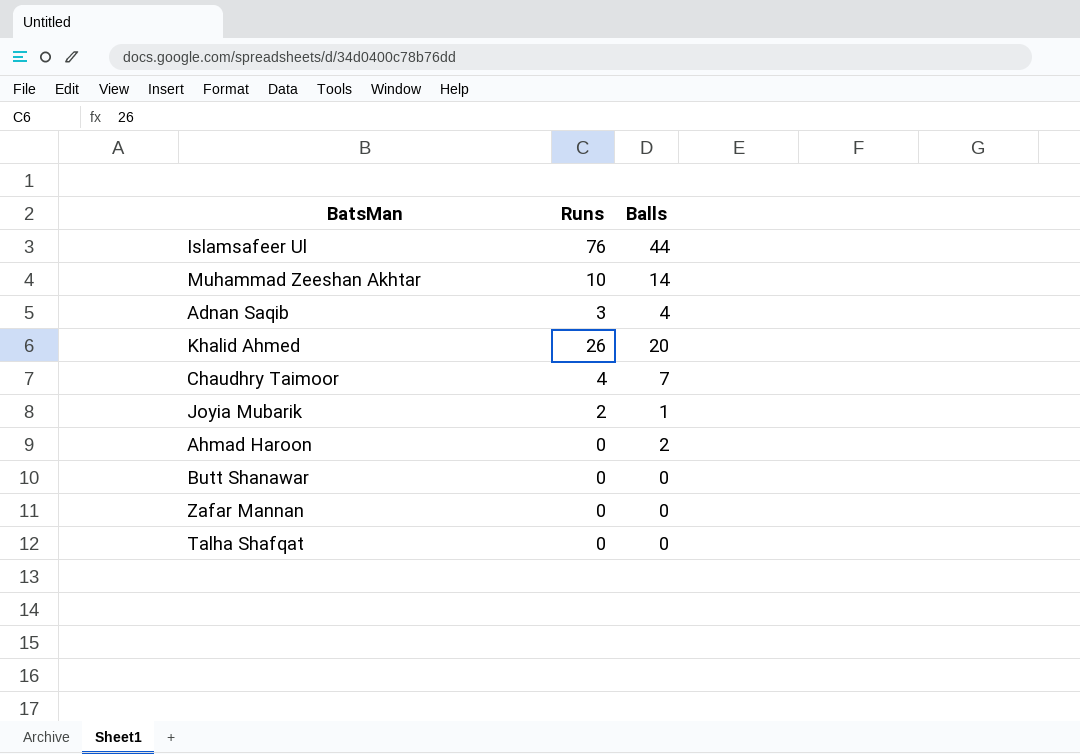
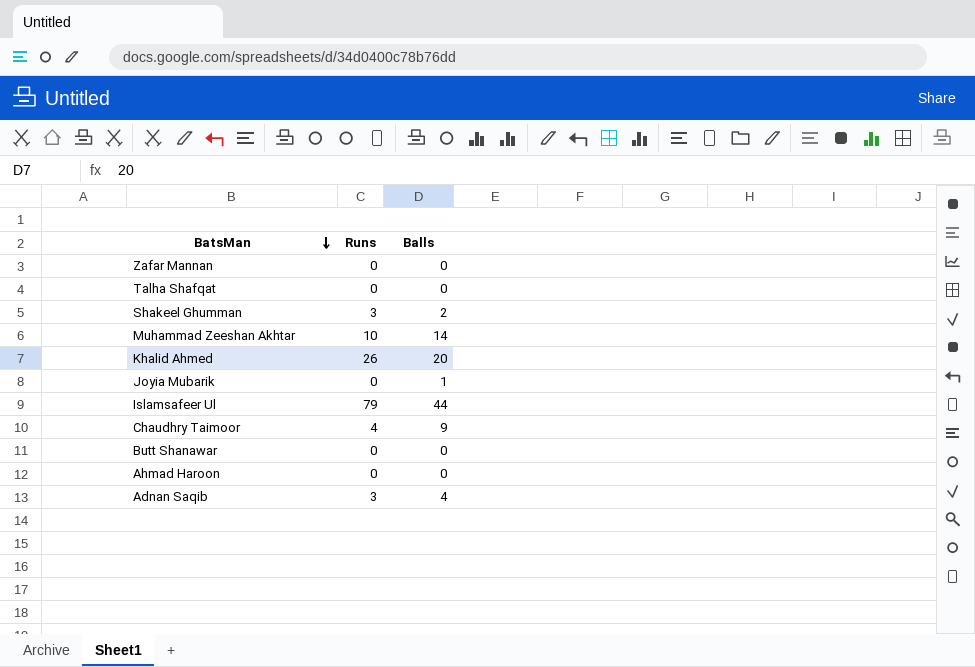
row order: none -> BatsMan descending
row Shakeel Ghumman: none -> 3 | 2
Joyia Mubarik | Runs: 2 -> 0
Islamsafeer Ul | Runs: 76 -> 79
Chaudhry Taimoor | Balls: 7 -> 9
Ahmad Haroon | Balls: 2 -> 0

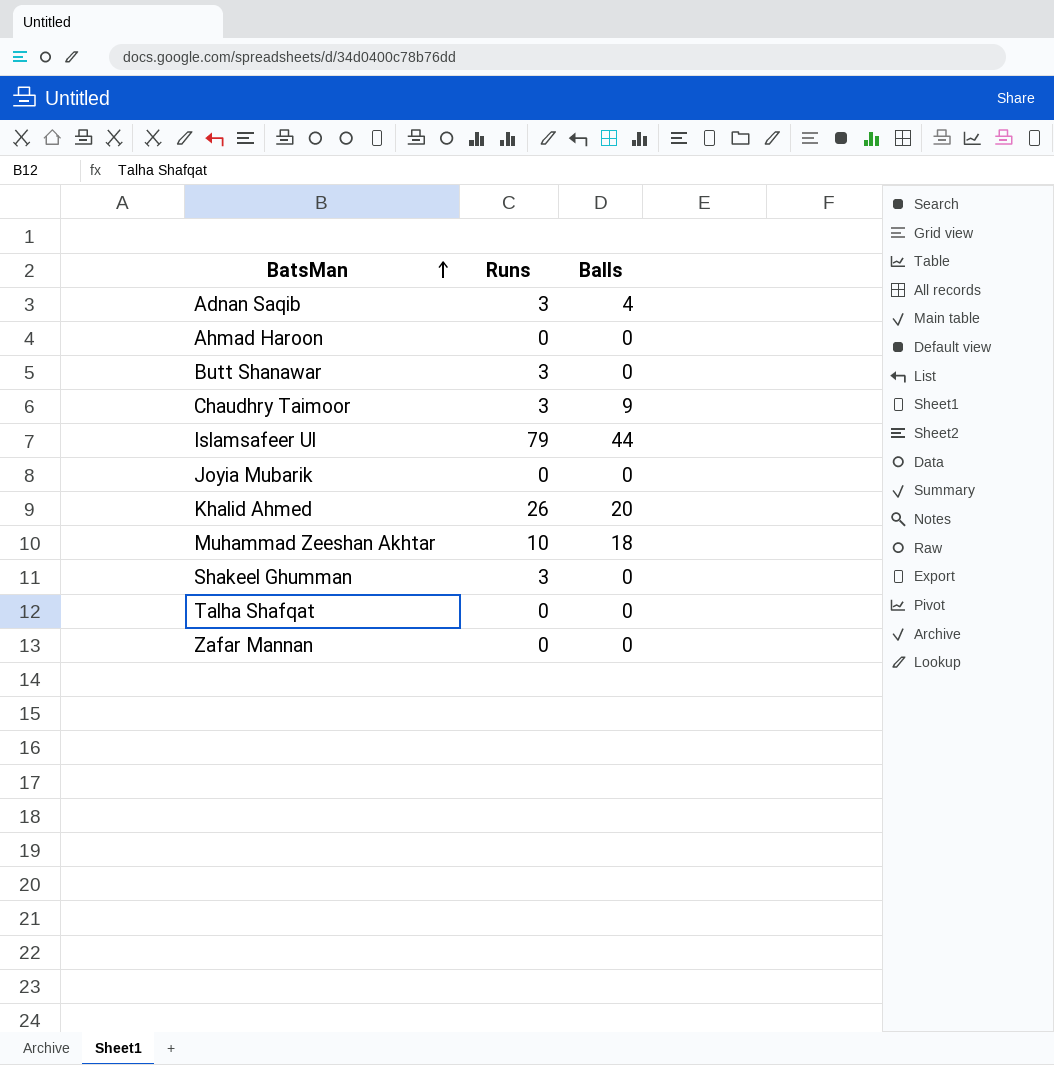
row order: BatsMan descending -> BatsMan ascending
Butt Shanawar | Runs: 0 -> 3
Chaudhry Taimoor | Runs: 4 -> 3
Joyia Mubarik | Balls: 1 -> 0
Muhammad Zeeshan Akhtar | Balls: 14 -> 18
Shakeel Ghumman | Balls: 2 -> 0

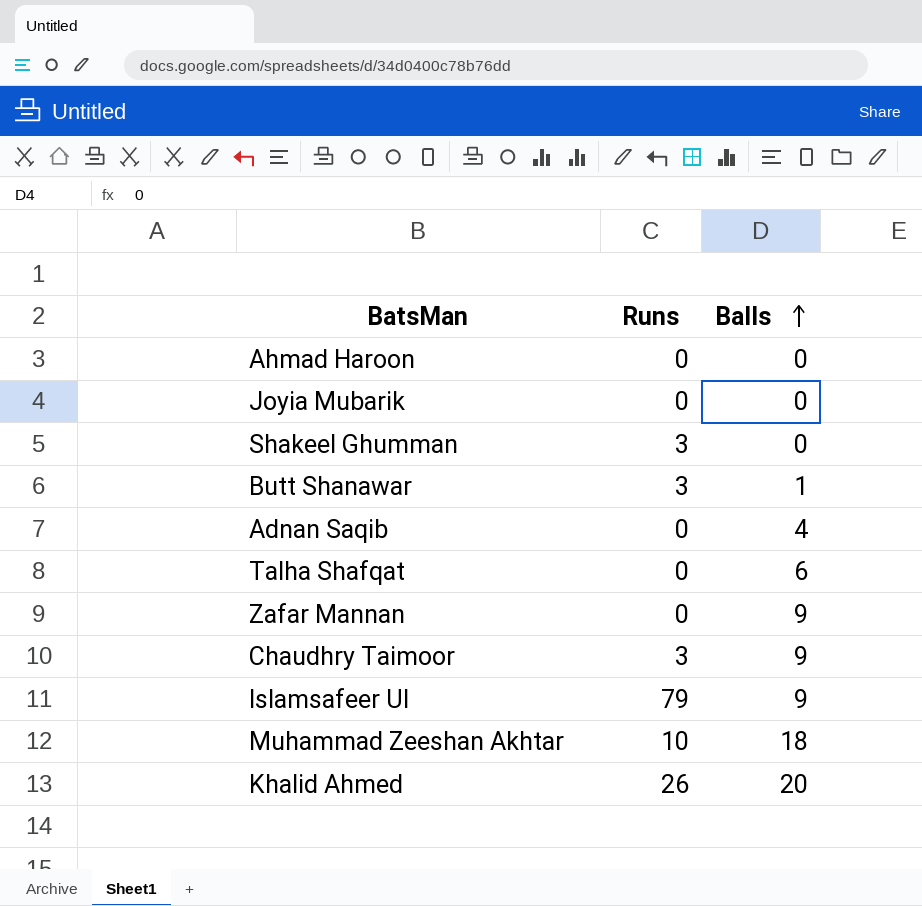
row order: BatsMan ascending -> Balls ascending
Butt Shanawar | Balls: 0 -> 1
Adnan Saqib | Runs: 3 -> 0
Talha Shafqat | Balls: 0 -> 6
Zafar Mannan | Balls: 0 -> 9
Islamsafeer Ul | Balls: 44 -> 9

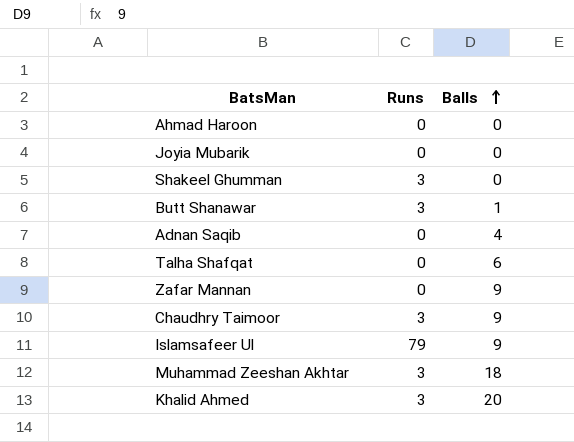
Muhammad Zeeshan Akhtar | Runs: 10 -> 3
Khalid Ahmed | Runs: 26 -> 3

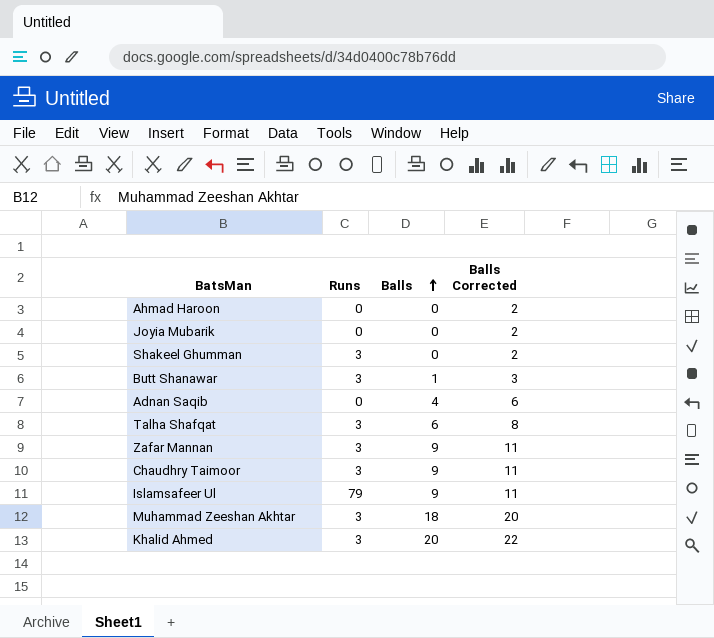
column Balls Corrected | formula: none -> [Balls] + 2
Talha Shafqat | Runs: 0 -> 3
Zafar Mannan | Runs: 0 -> 3

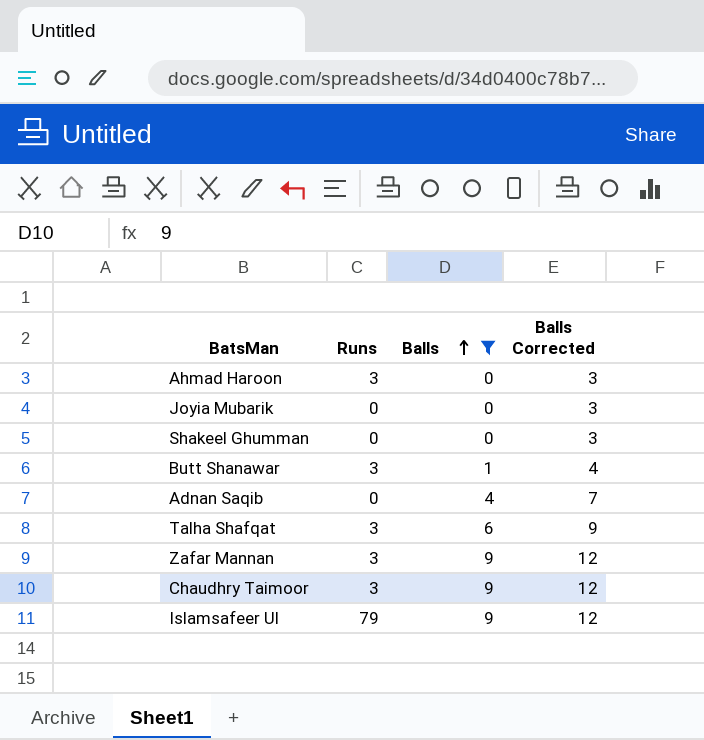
filter: none -> Balls <= 9
column Balls Corrected | formula: [Balls] + 2 -> [Balls] + 3
Ahmad Haroon | Runs: 0 -> 3
Shakeel Ghumman | Runs: 3 -> 0

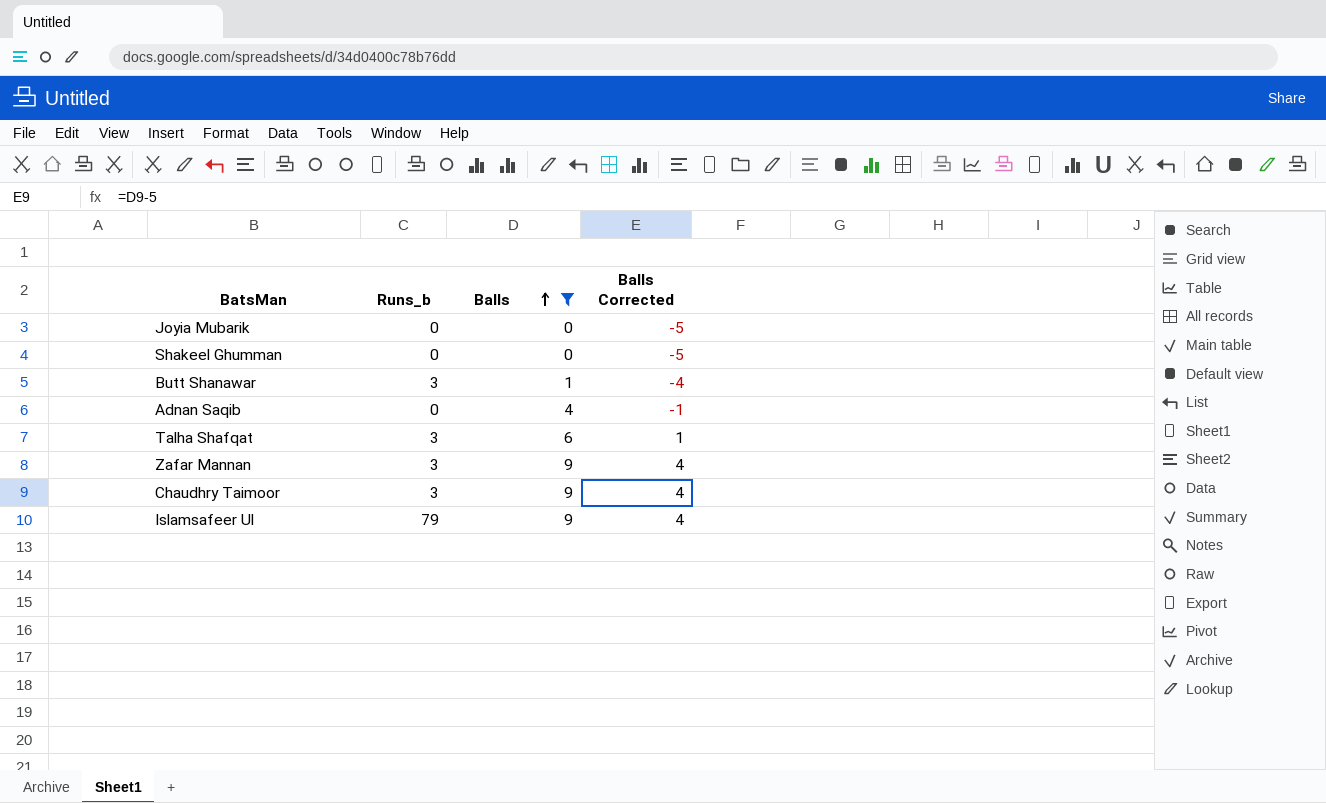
column name: Runs -> Runs_b
column Balls Corrected | formula: [Balls] + 3 -> [Balls] - 5
row Ahmad Haroon: 3 | 0 | 3 -> none

